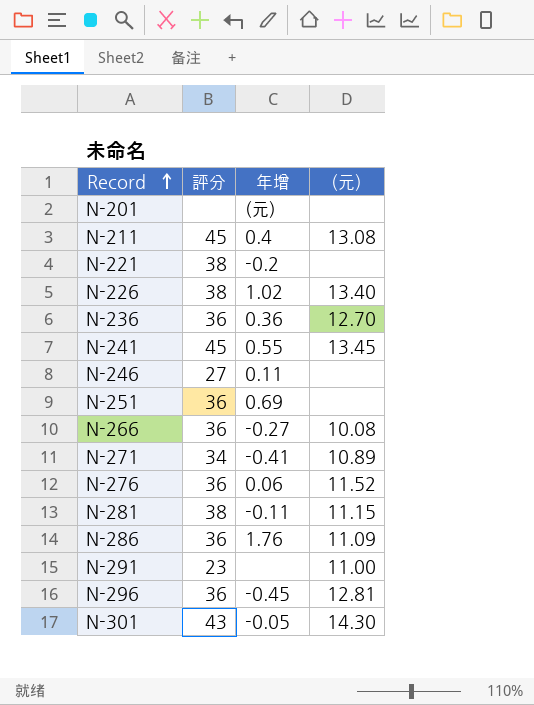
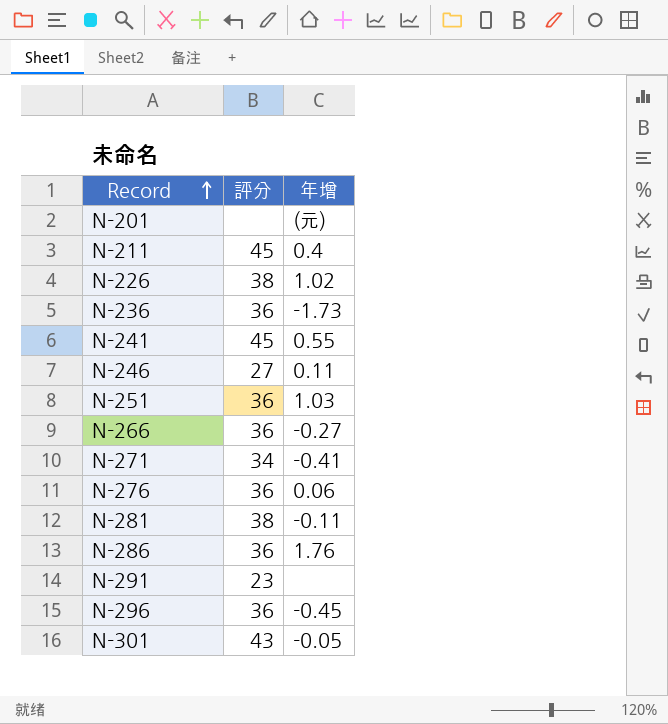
column (元) | position: 4 -> none
row N-221: 38 | -0.2 | none -> none
N-236 | 年增: 0.36 -> -1.73
N-251 | 年增: 0.69 -> 1.03

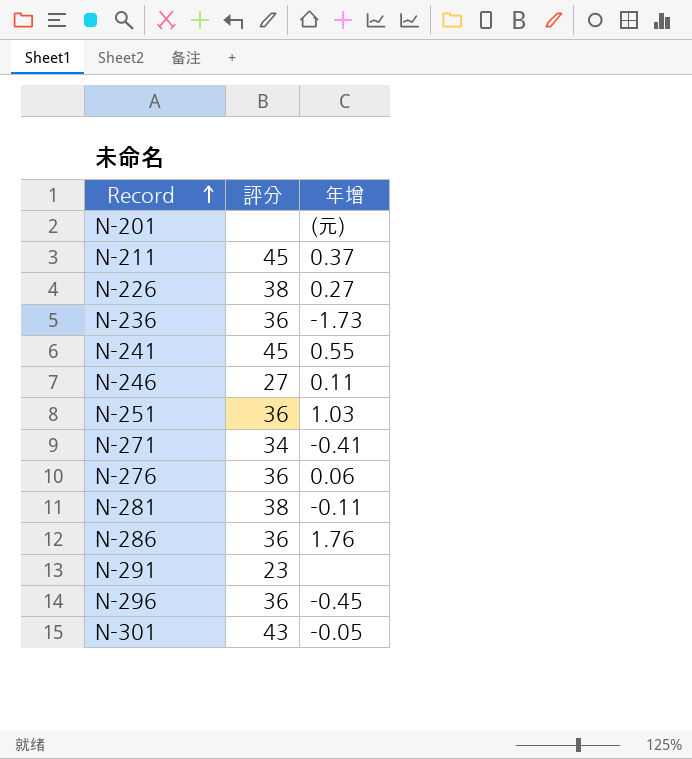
row N-266: 36 | -0.27 -> none
N-211 | 年增: 0.4 -> 0.37
N-226 | 年增: 1.02 -> 0.27

